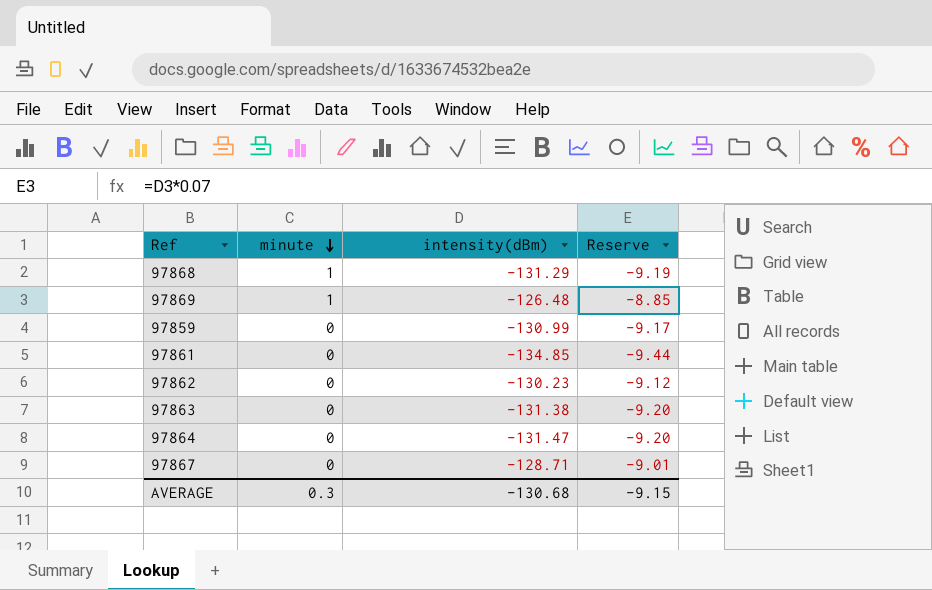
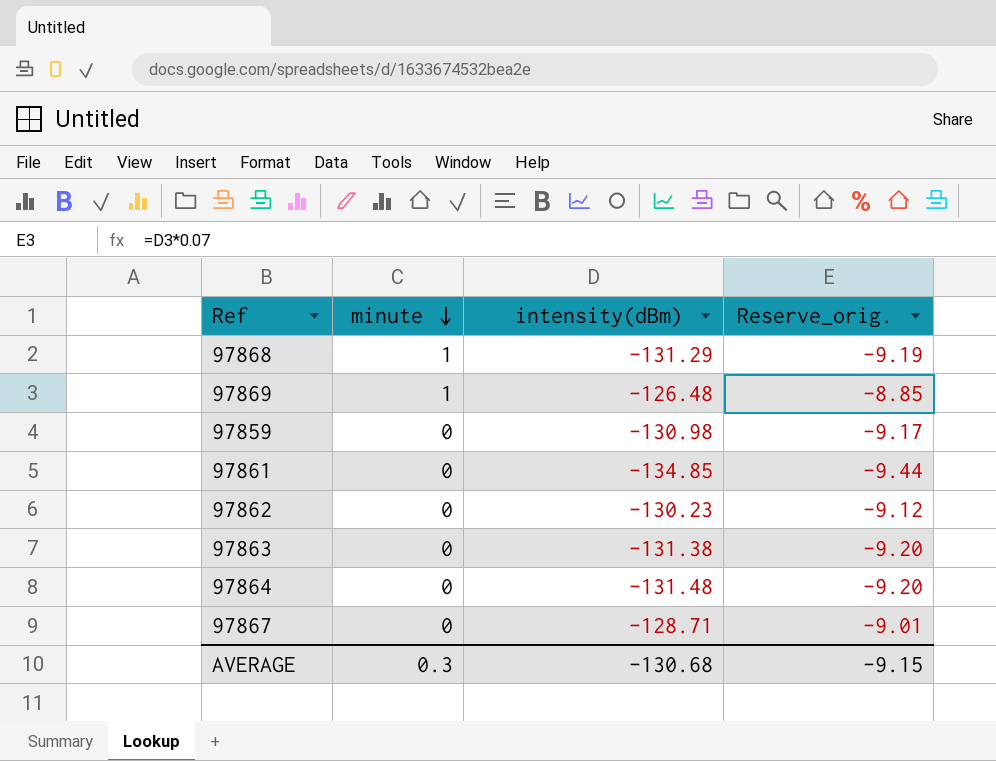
column name: Reserve -> Reserve_orig.
97859 | intensity(dBm): -130.99 -> -130.98
97864 | intensity(dBm): -131.47 -> -131.48

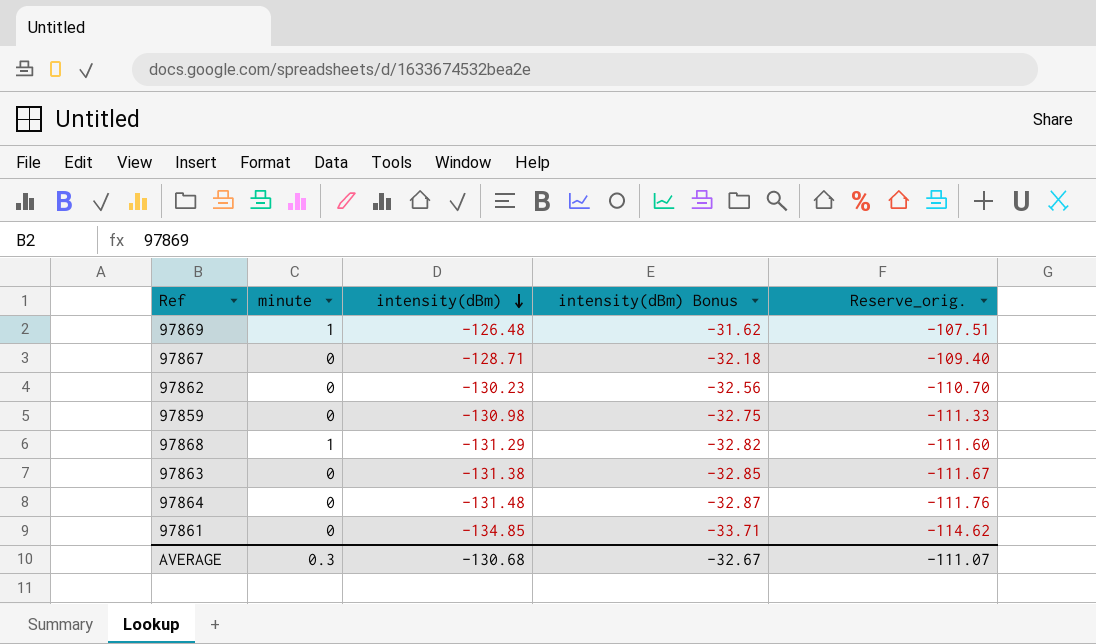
row order: minute descending -> intensity(dBm) descending
column intensity(dBm) Bonus | formula: none -> [intensity(dBm)] * 0.25
column Reserve_orig. | formula: [intensity(dBm)] * 0.07 -> [intensity(dBm)] * 0.85
AVERAGE | Reserve_orig.: -9.15 -> -111.07

